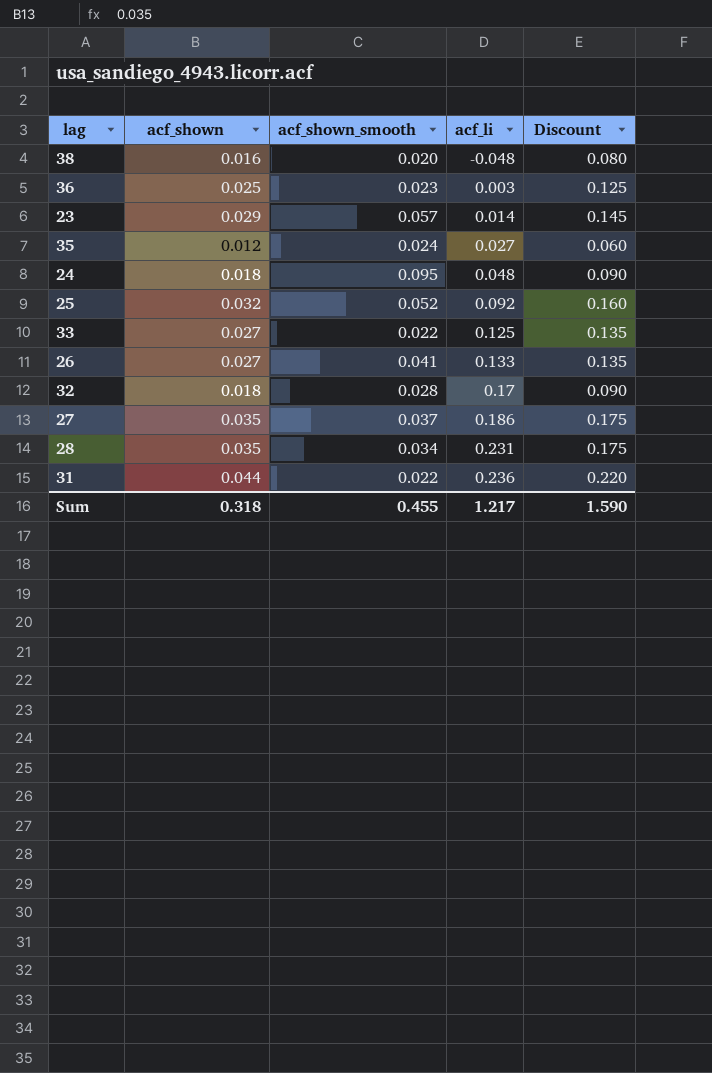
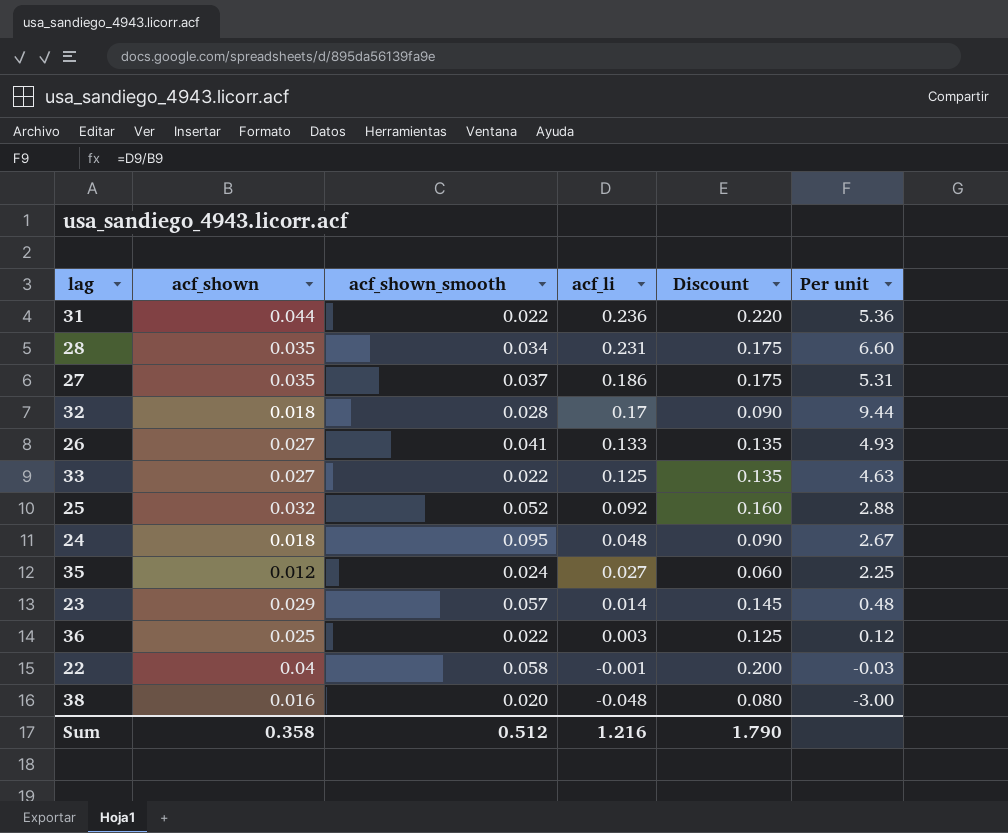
row order: acf_li ascending -> acf_li descending
column Per unit | formula: none -> [acf_li] / [acf_shown]
36 | acf_shown_smooth: 0.023 -> 0.022
row 22: none -> 0.04 | 0.058 | -0.001 | 0.200 | -0.03
Sum | acf_shown: 0.318 -> 0.358
Sum | acf_shown_smooth: 0.455 -> 0.512
Sum | acf_li: 1.217 -> 1.216
Sum | Discount: 1.590 -> 1.790

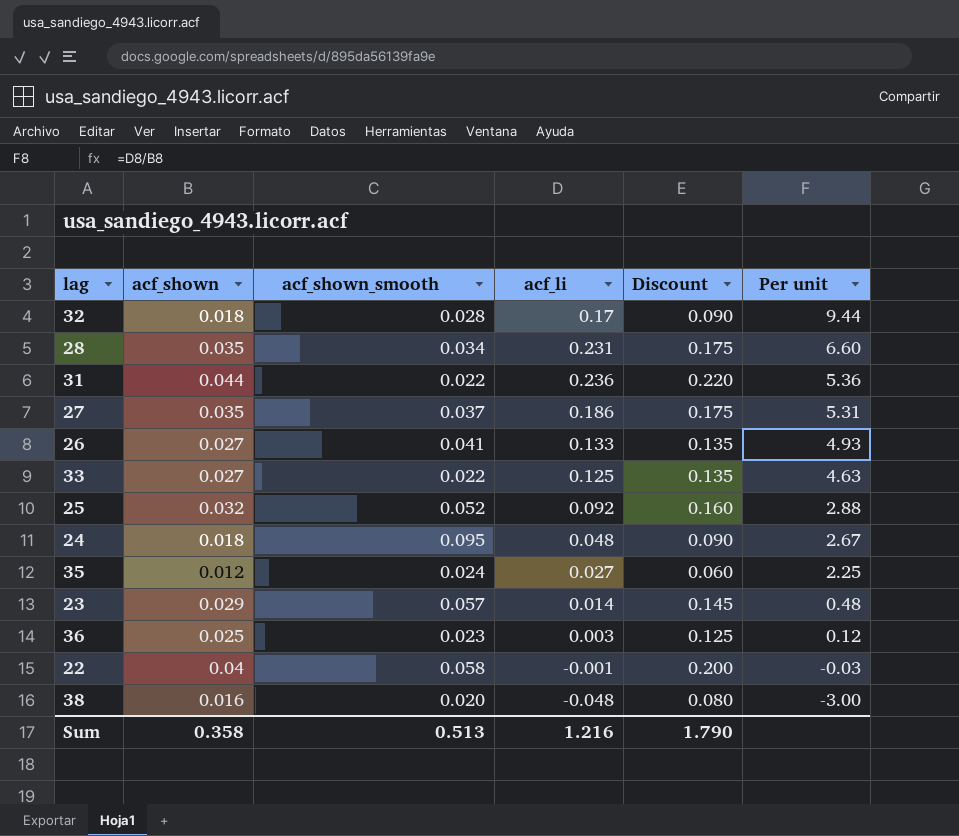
row order: acf_li descending -> Per unit descending
36 | acf_shown_smooth: 0.022 -> 0.023
Sum | acf_shown_smooth: 0.512 -> 0.513

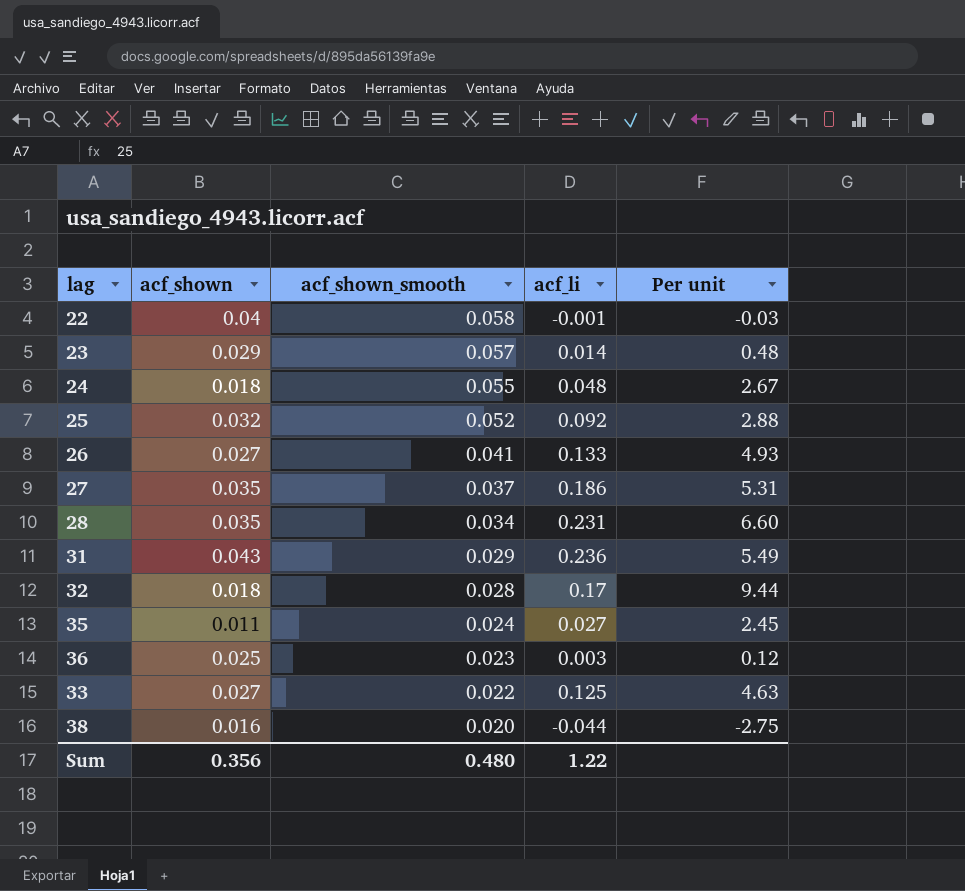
row order: Per unit descending -> acf_shown_smooth descending
column Discount | formula: [acf_shown] * 5 -> none
24 | acf_shown_smooth: 0.095 -> 0.055
31 | acf_shown: 0.044 -> 0.043
31 | acf_shown_smooth: 0.022 -> 0.029
31 | Per unit: 5.36 -> 5.49
35 | acf_shown: 0.012 -> 0.011
35 | Per unit: 2.25 -> 2.45
38 | acf_li: -0.048 -> -0.044
38 | Per unit: -3.00 -> -2.75
Sum | acf_shown: 0.358 -> 0.356
Sum | acf_shown_smooth: 0.513 -> 0.480
Sum | acf_li: 1.216 -> 1.22

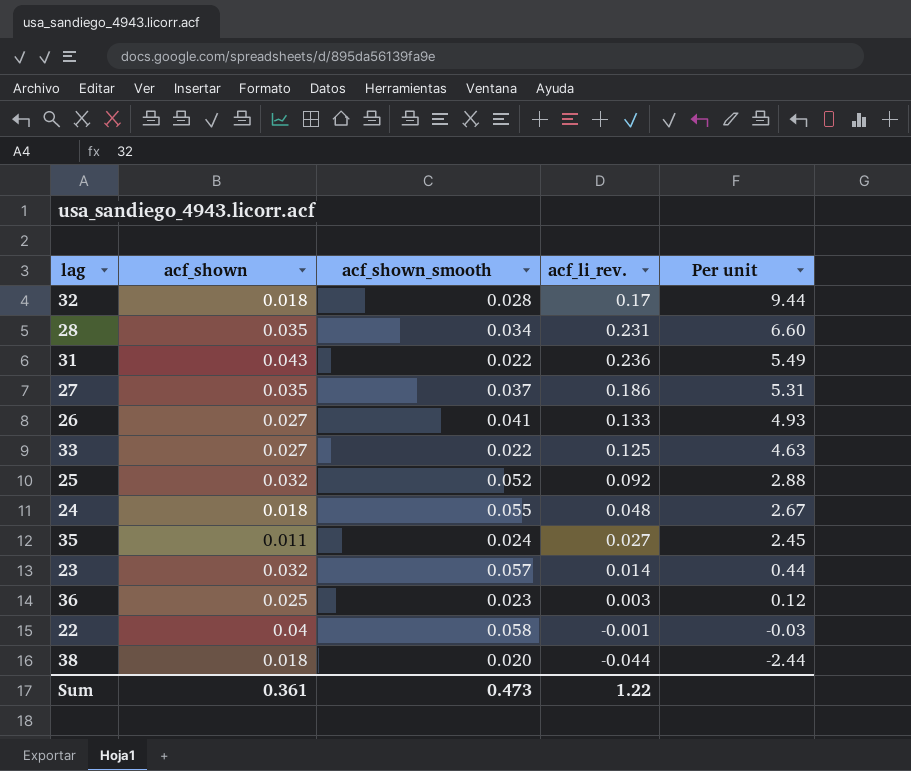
row order: acf_shown_smooth descending -> Per unit descending
column name: acf_li -> acf_li_rev.
31 | acf_shown_smooth: 0.029 -> 0.022
23 | acf_shown: 0.029 -> 0.032
23 | Per unit: 0.48 -> 0.44
38 | acf_shown: 0.016 -> 0.018
38 | Per unit: -2.75 -> -2.44
Sum | acf_shown: 0.356 -> 0.361
Sum | acf_shown_smooth: 0.480 -> 0.473

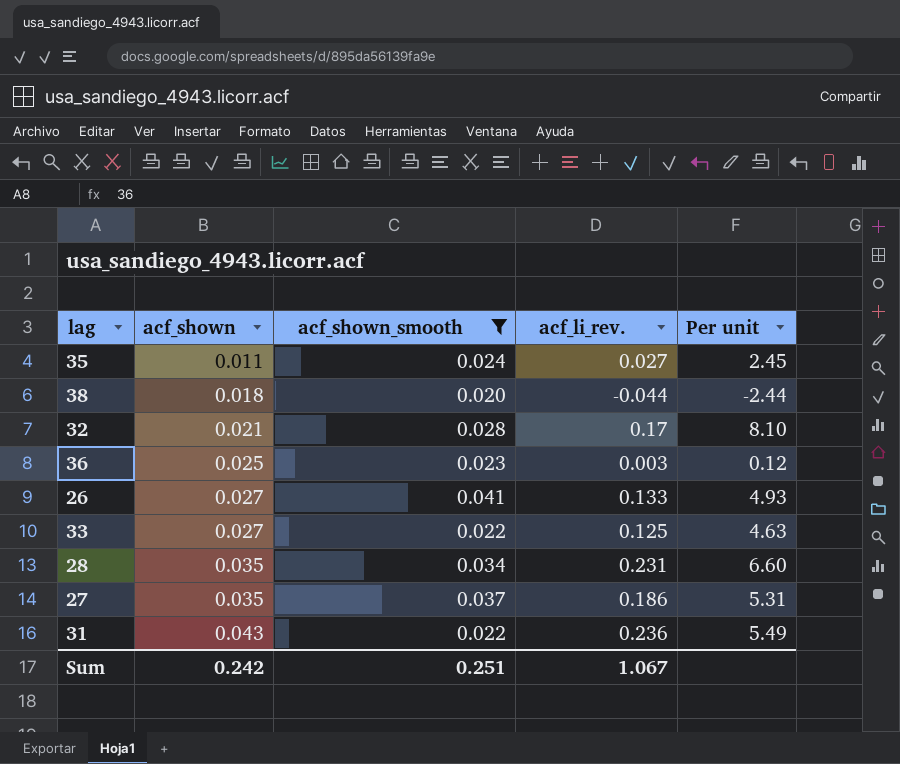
filter: none -> acf_shown_smooth <= 0.041
row order: Per unit descending -> acf_shown ascending
32 | acf_shown: 0.018 -> 0.021
32 | Per unit: 9.44 -> 8.10
Sum | acf_shown: 0.361 -> 0.242
Sum | acf_shown_smooth: 0.473 -> 0.251
Sum | acf_li_rev.: 1.22 -> 1.067

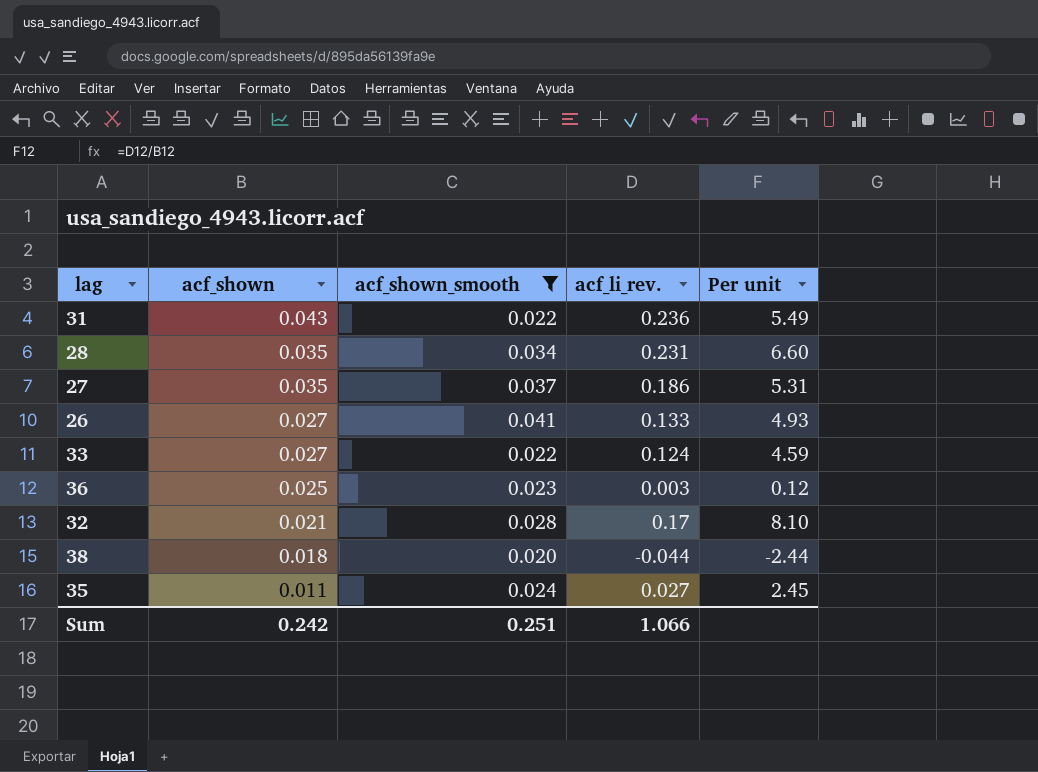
row order: acf_shown ascending -> acf_shown descending
33 | acf_li_rev.: 0.125 -> 0.124
33 | Per unit: 4.63 -> 4.59
Sum | acf_li_rev.: 1.067 -> 1.066

